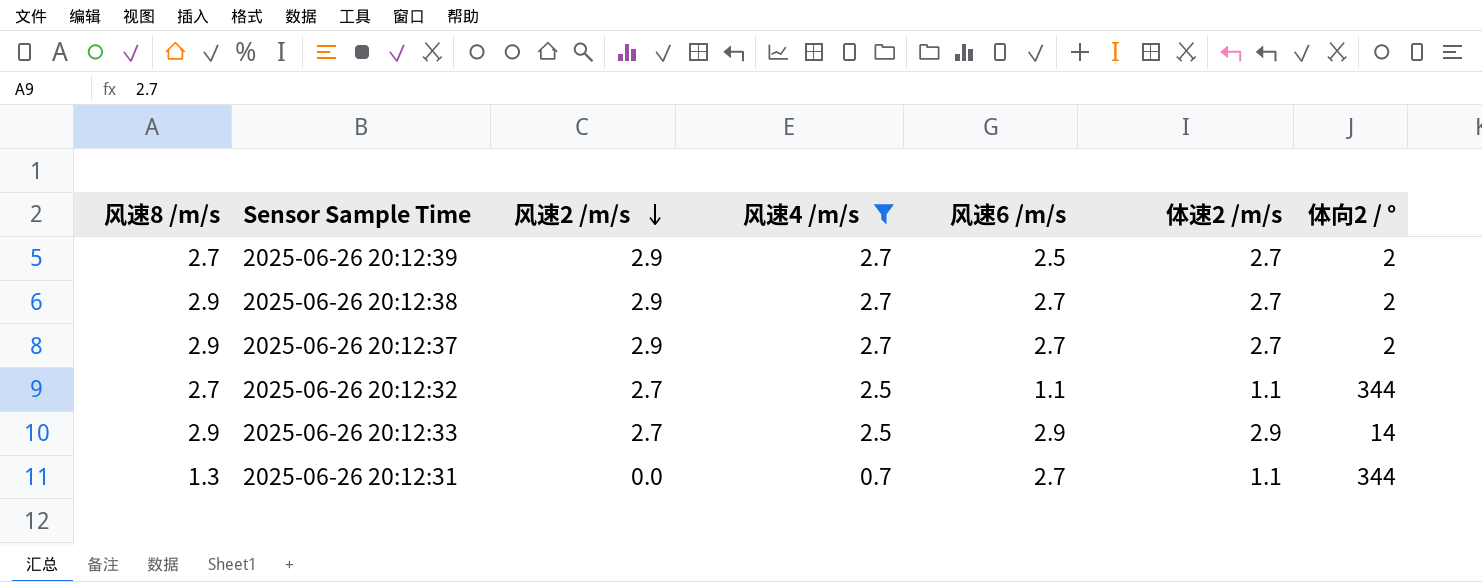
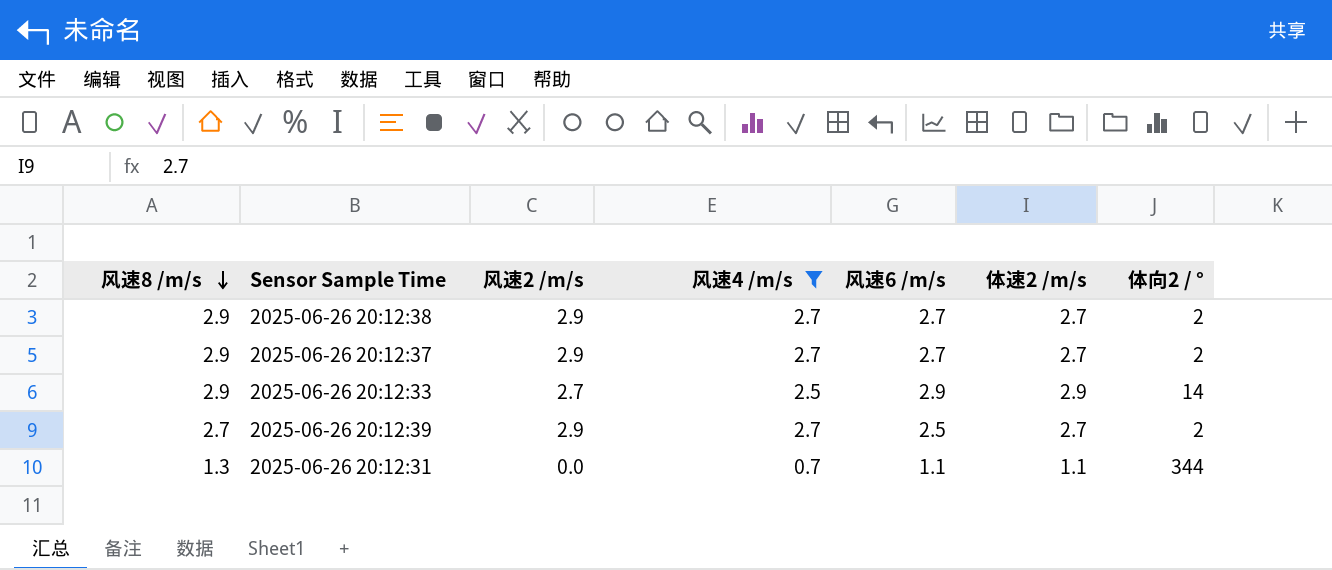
row order: 风速2 /m/s descending -> 风速8 /m/s descending
row 2025-06-26 20:12:32: 2.7 | 2.7 | 2.5 | 1.1 | 1.1 | 344 -> none
2025-06-26 20:12:31 | 风速6 /m/s: 2.7 -> 1.1

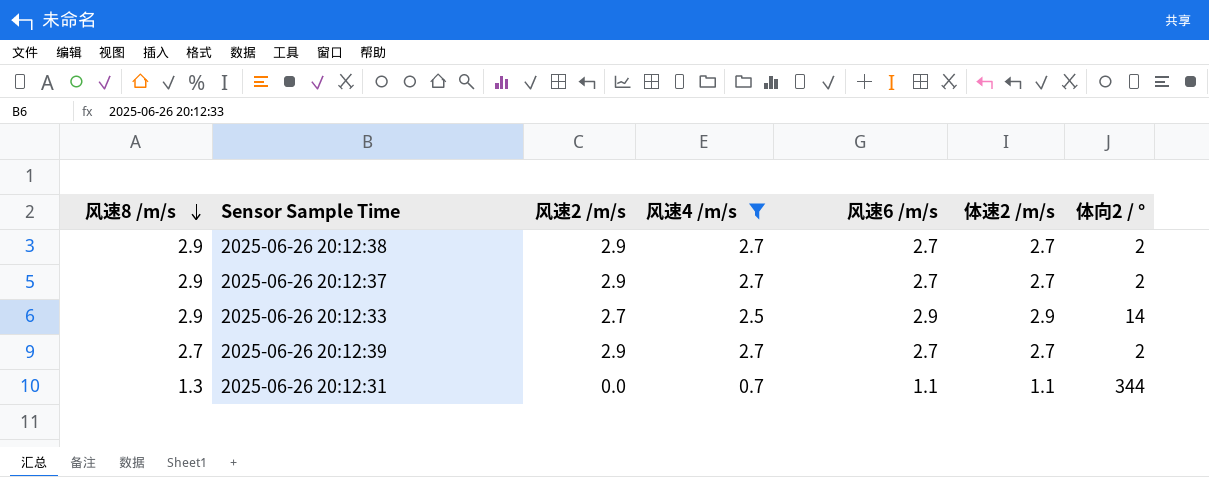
2025-06-26 20:12:39 | 风速6 /m/s: 2.5 -> 2.7

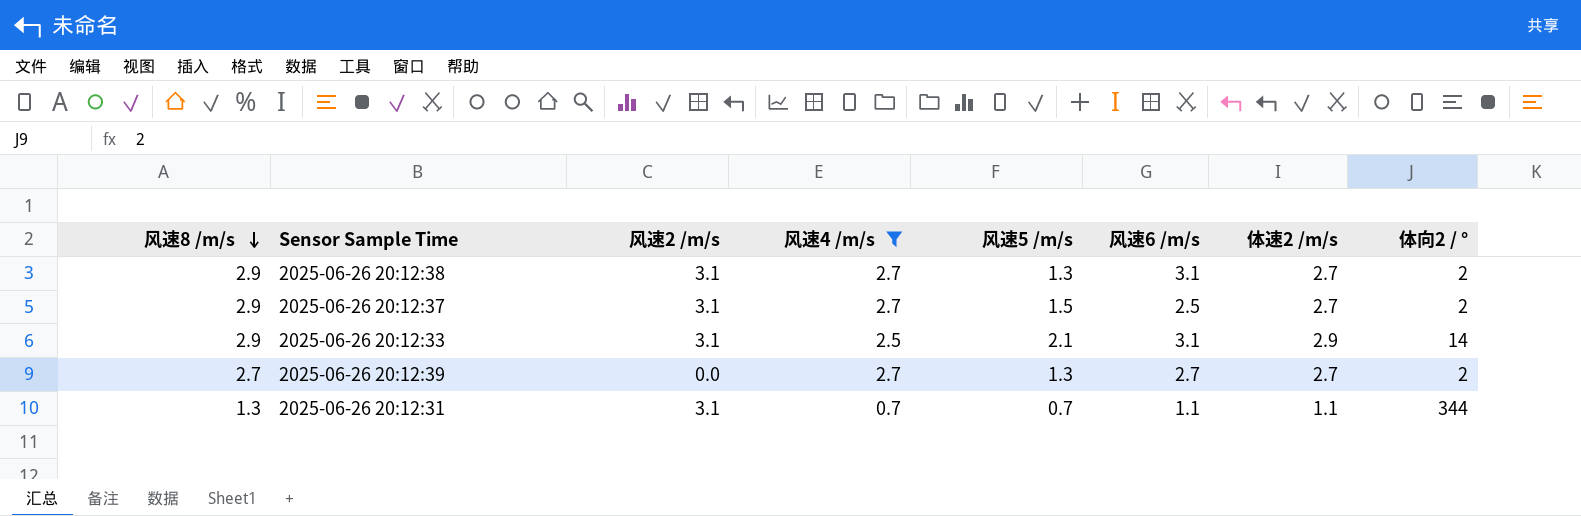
column 风速5 /m/s | position: none -> 5
2025-06-26 20:12:38 | 风速2 /m/s: 2.9 -> 3.1
2025-06-26 20:12:38 | 风速6 /m/s: 2.7 -> 3.1
2025-06-26 20:12:37 | 风速2 /m/s: 2.9 -> 3.1
2025-06-26 20:12:37 | 风速6 /m/s: 2.7 -> 2.5
2025-06-26 20:12:33 | 风速2 /m/s: 2.7 -> 3.1
2025-06-26 20:12:33 | 风速6 /m/s: 2.9 -> 3.1
2025-06-26 20:12:39 | 风速2 /m/s: 2.9 -> 0.0
2025-06-26 20:12:31 | 风速2 /m/s: 0.0 -> 3.1

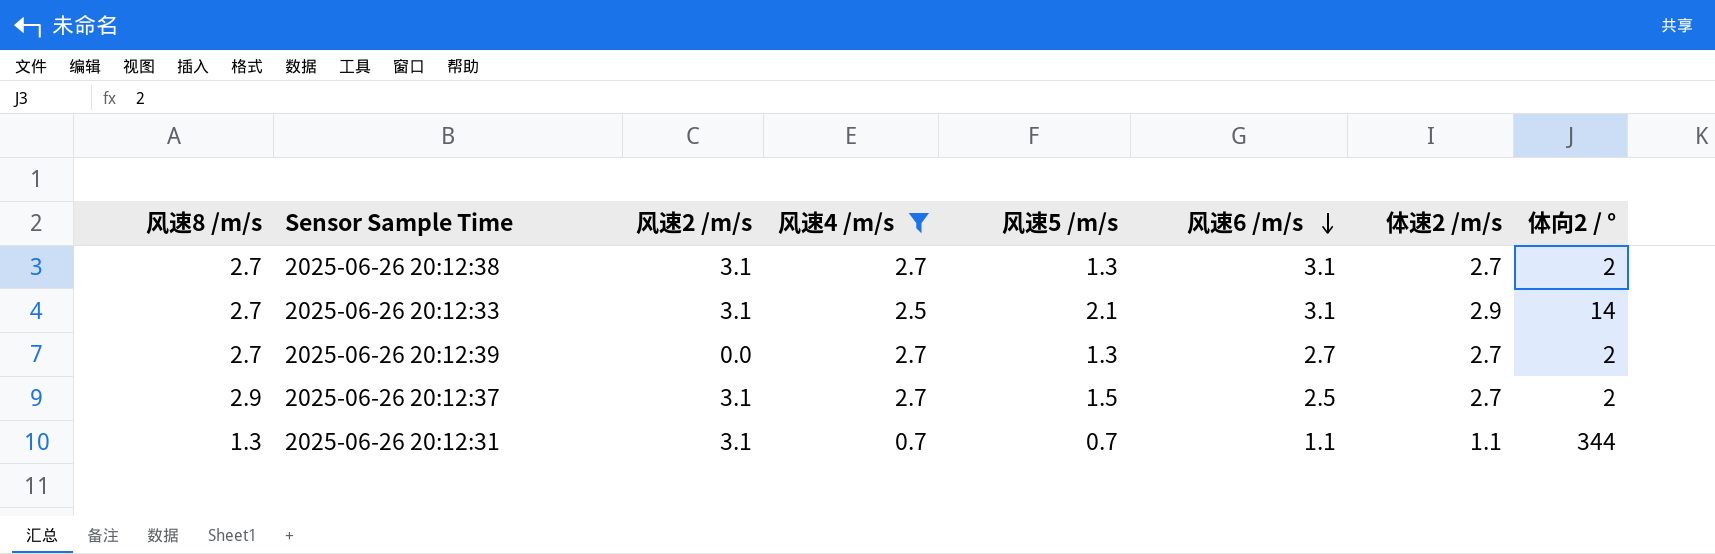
row order: 风速8 /m/s descending -> 风速6 /m/s descending
2025-06-26 20:12:38 | 风速8 /m/s: 2.9 -> 2.7
2025-06-26 20:12:33 | 风速8 /m/s: 2.9 -> 2.7

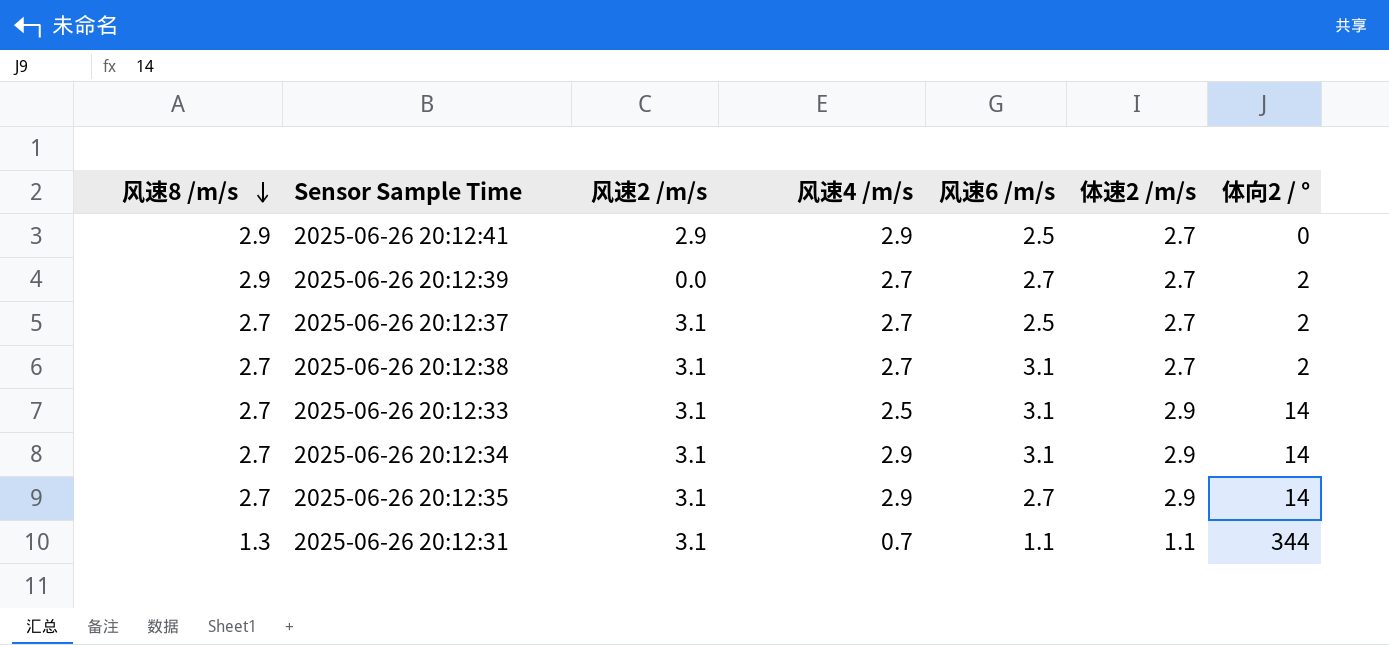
filter: 风速4 /m/s != 2.9 -> none
row order: 风速6 /m/s descending -> 风速8 /m/s descending
column 风速5 /m/s | position: 5 -> none
2025-06-26 20:12:39 | 风速8 /m/s: 2.7 -> 2.9
2025-06-26 20:12:37 | 风速8 /m/s: 2.9 -> 2.7

